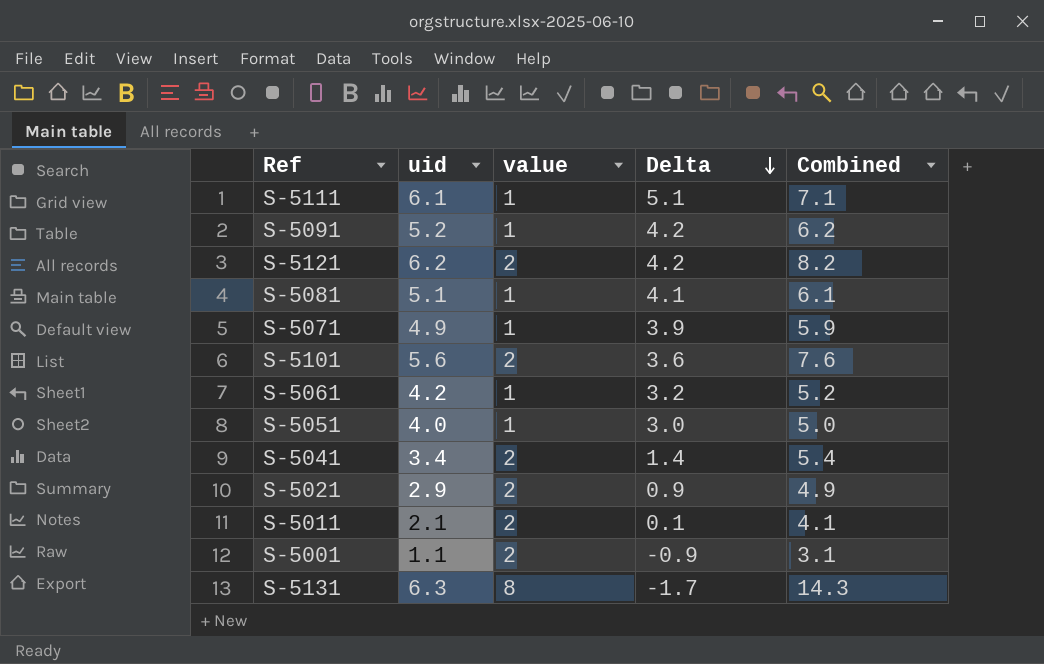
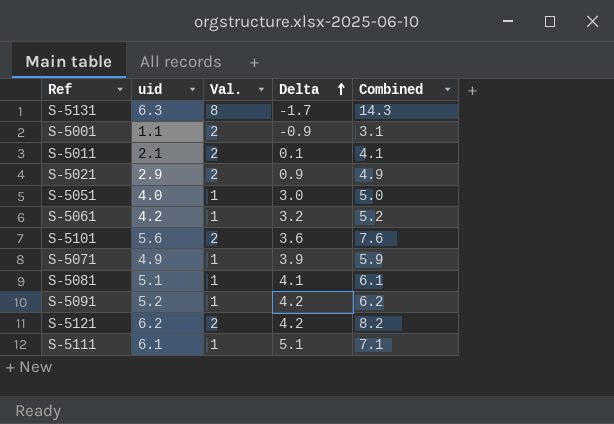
row order: Delta descending -> Delta ascending
column name: value -> Val.
row S-5041: 3.4 | 2 | 1.4 | 5.4 -> none

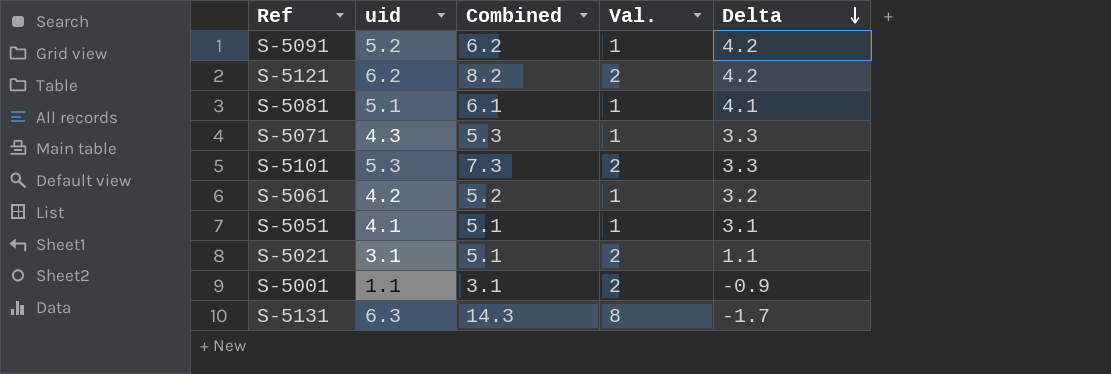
row order: Delta ascending -> Delta descending
column Combined | position: 5 -> 3
row S-5011: 2.1 | 2 | 0.1 | 4.1 -> none
row S-5111: 6.1 | 1 | 5.1 | 7.1 -> none
S-5071 | uid: 4.9 -> 4.3
S-5071 | Combined: 5.9 -> 5.3
S-5071 | Delta: 3.9 -> 3.3
S-5101 | uid: 5.6 -> 5.3
S-5101 | Combined: 7.6 -> 7.3
S-5101 | Delta: 3.6 -> 3.3
S-5051 | uid: 4.0 -> 4.1
S-5051 | Combined: 5.0 -> 5.1
S-5051 | Delta: 3.0 -> 3.1
S-5021 | uid: 2.9 -> 3.1
S-5021 | Combined: 4.9 -> 5.1
S-5021 | Delta: 0.9 -> 1.1

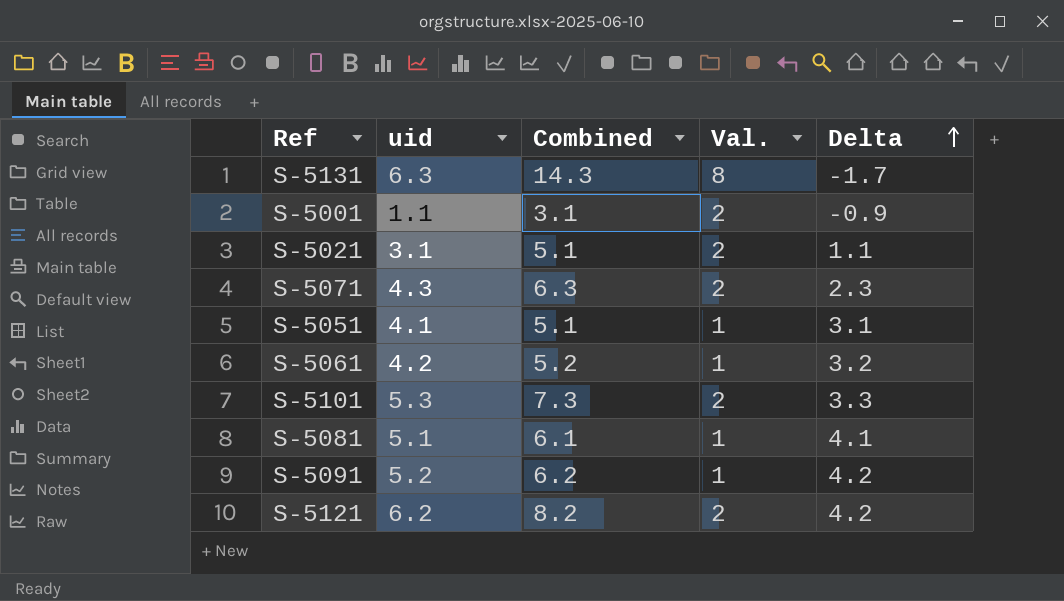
row order: Delta descending -> Delta ascending
S-5071 | Combined: 5.3 -> 6.3
S-5071 | Val.: 1 -> 2
S-5071 | Delta: 3.3 -> 2.3

